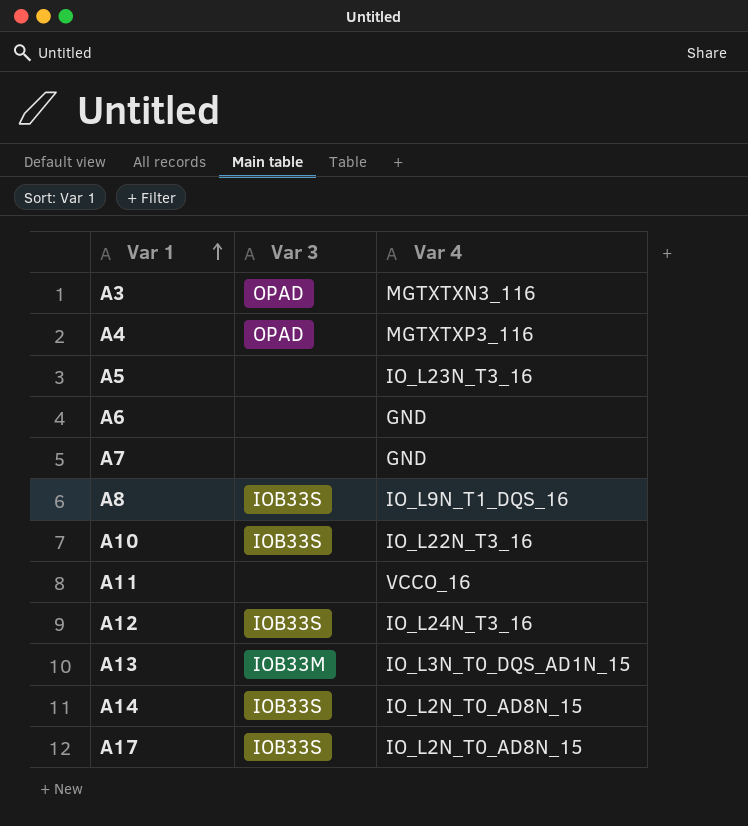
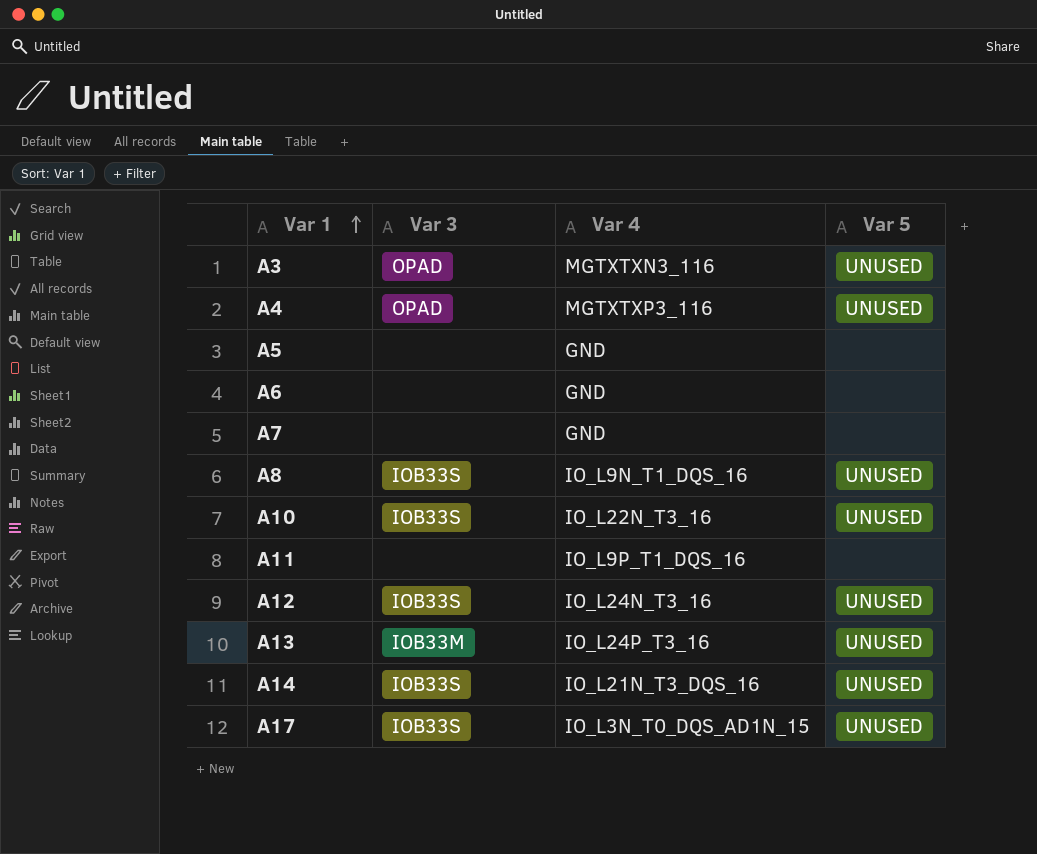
column Var 5 | position: none -> 4
A5 | Var 4: IO_L23N_T3_16 -> GND
A11 | Var 4: VCCO_16 -> IO_L9P_T1_DQS_16
A13 | Var 4: IO_L3N_T0_DQS_AD1N_15 -> IO_L24P_T3_16
A14 | Var 4: IO_L2N_T0_AD8N_15 -> IO_L21N_T3_DQS_16
A17 | Var 4: IO_L2N_T0_AD8N_15 -> IO_L3N_T0_DQS_AD1N_15

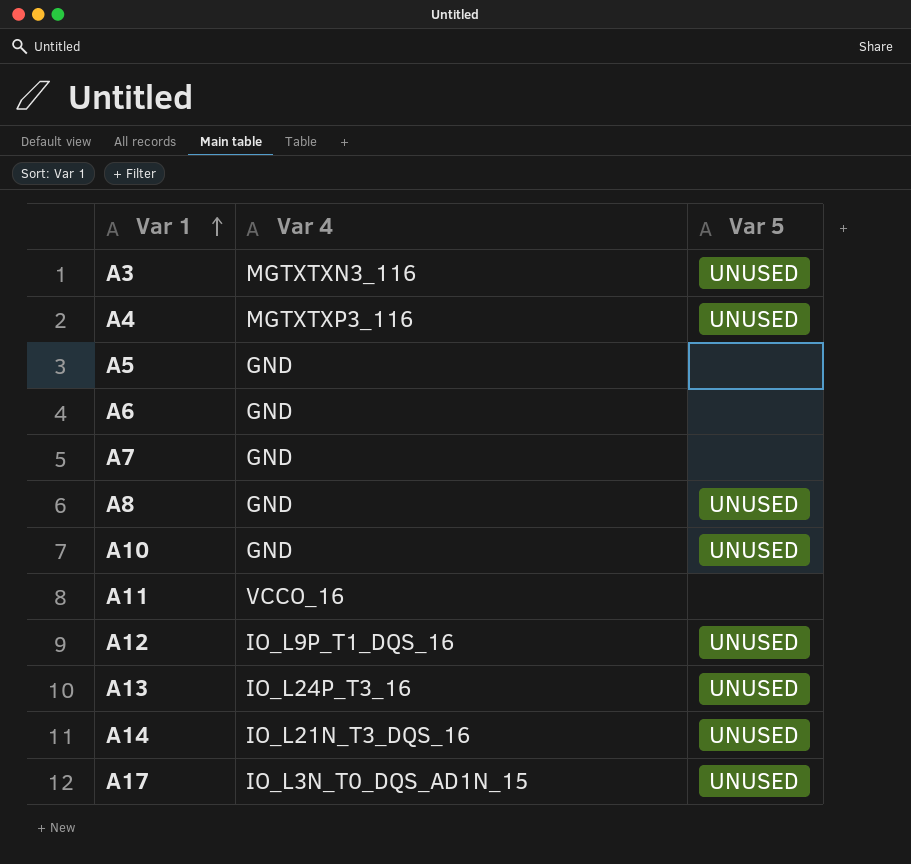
column Var 3 | position: 2 -> none
A8 | Var 4: IO_L9N_T1_DQS_16 -> GND
A10 | Var 4: IO_L22N_T3_16 -> GND
A11 | Var 4: IO_L9P_T1_DQS_16 -> VCCO_16
A12 | Var 4: IO_L24N_T3_16 -> IO_L9P_T1_DQS_16

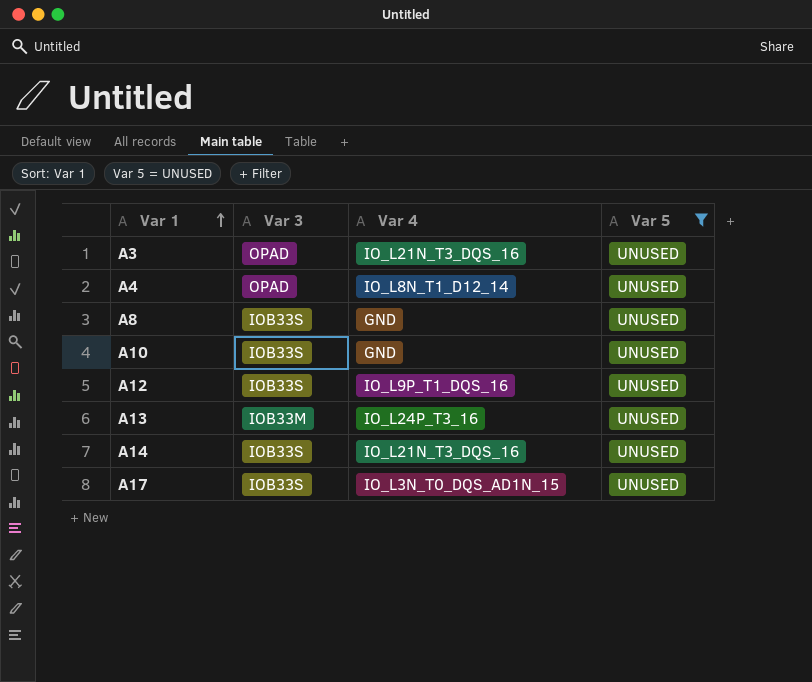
filter: none -> Var 5 = UNUSED
column Var 3 | position: none -> 2
A3 | Var 4: MGTXTXN3_116 -> IO_L21N_T3_DQS_16
A4 | Var 4: MGTXTXP3_116 -> IO_L8N_T1_D12_14

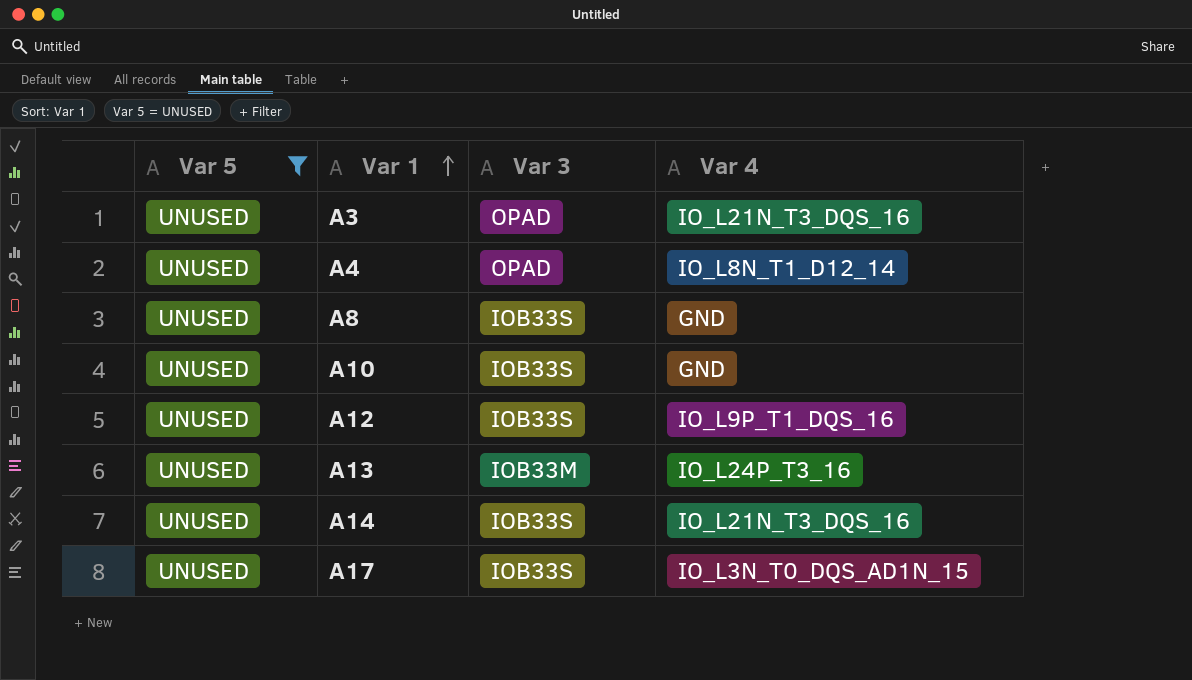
column Var 5 | position: 4 -> 1

